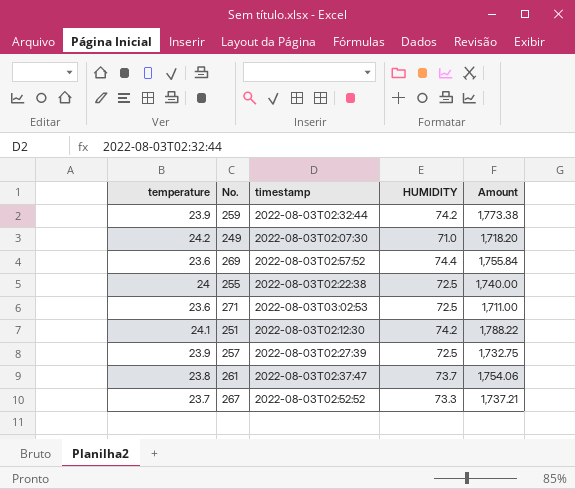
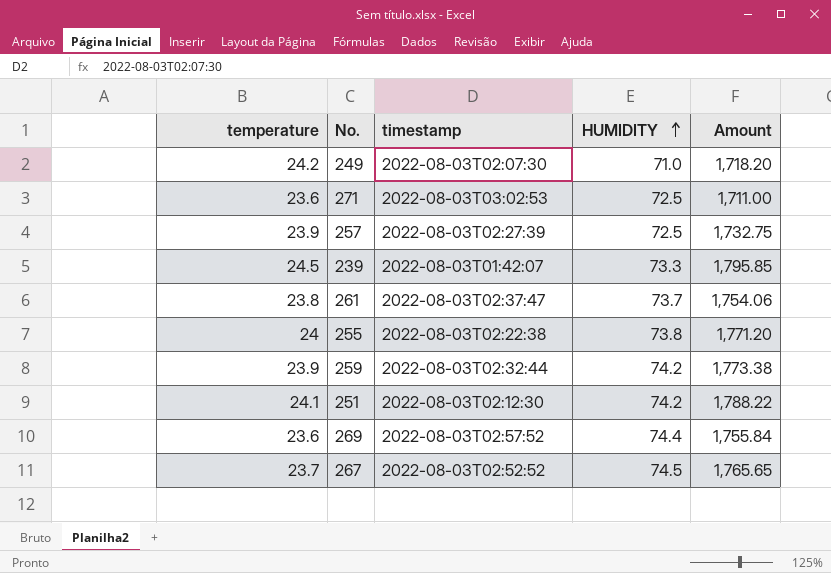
row order: none -> HUMIDITY ascending
row 239: none -> 24.5 | 2022-08-03T01:42:07 | 73.3 | 1,795.85
255 | HUMIDITY: 72.5 -> 73.8
255 | Amount: 1,740.00 -> 1,771.20
267 | HUMIDITY: 73.3 -> 74.5
267 | Amount: 1,737.21 -> 1,765.65

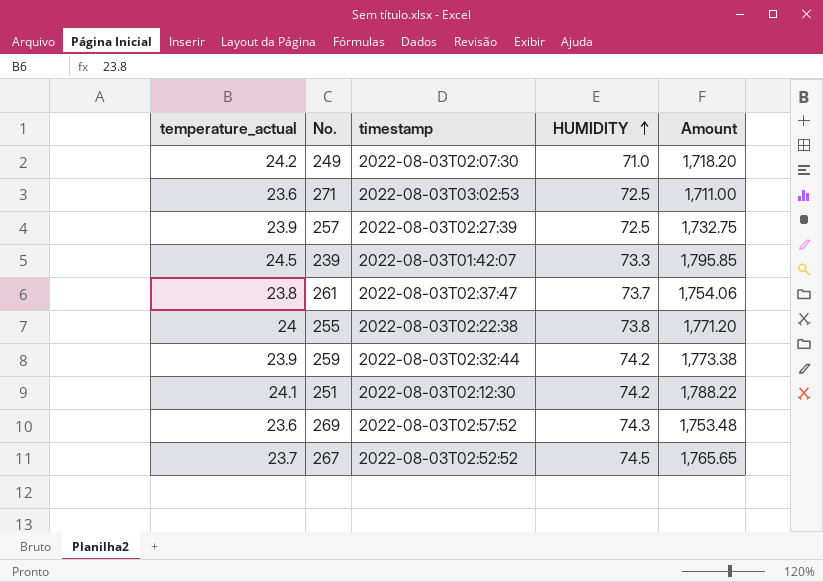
column name: temperature -> temperature_actual
269 | HUMIDITY: 74.4 -> 74.3
269 | Amount: 1,755.84 -> 1,753.48

